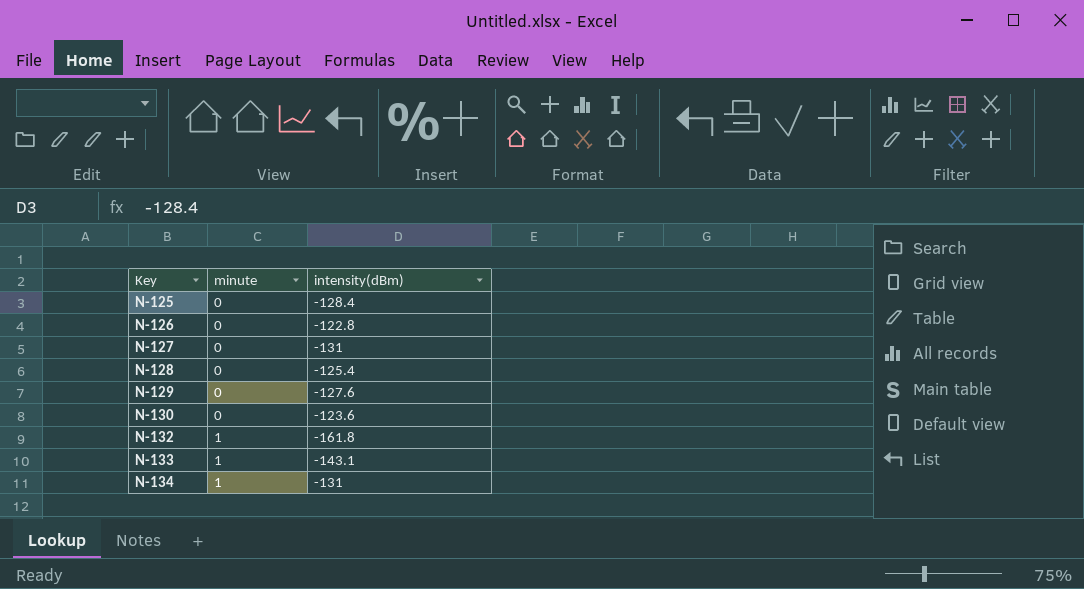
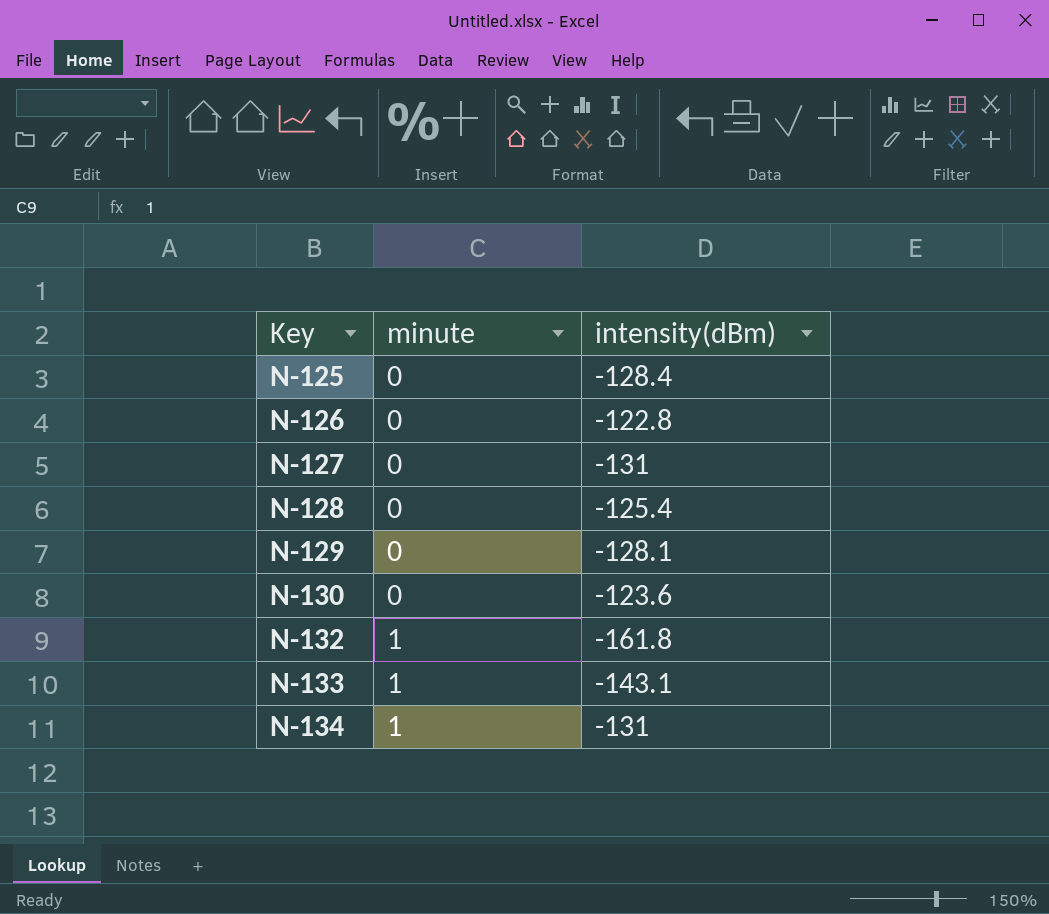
N-129 | intensity(dBm): -127.6 -> -128.1

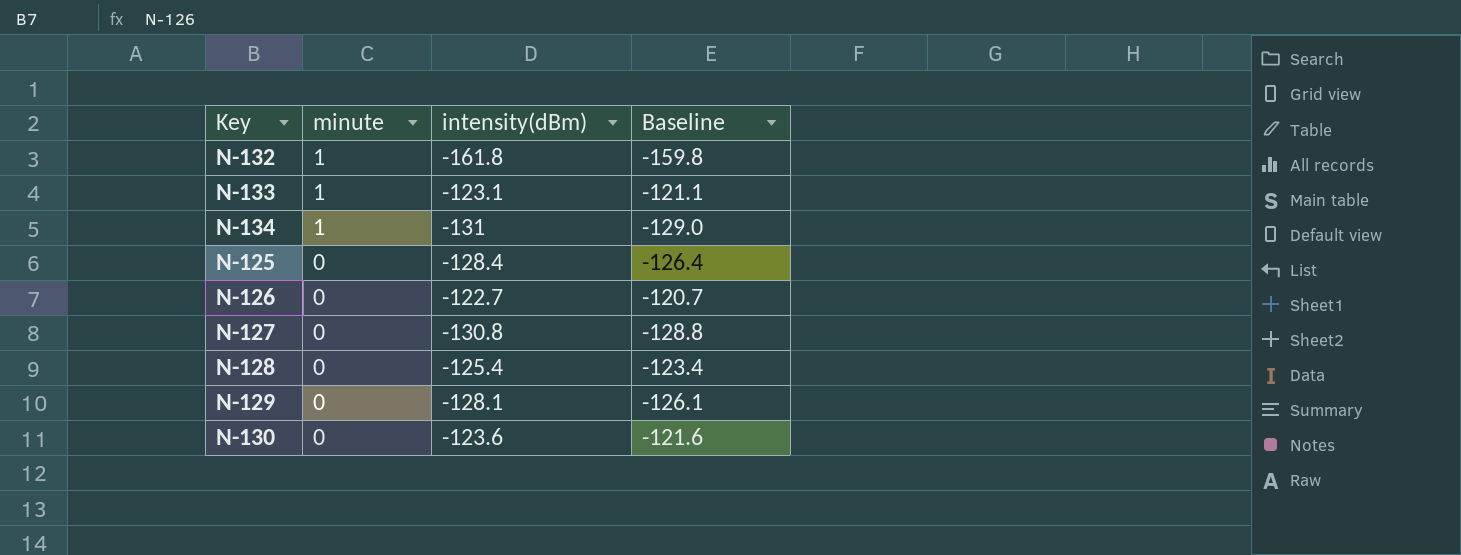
row order: Key ascending -> minute descending
column Baseline | formula: none -> [intensity(dBm)] + 2
N-133 | intensity(dBm): -143.1 -> -123.1
N-126 | intensity(dBm): -122.8 -> -122.7
N-127 | intensity(dBm): -131 -> -130.8

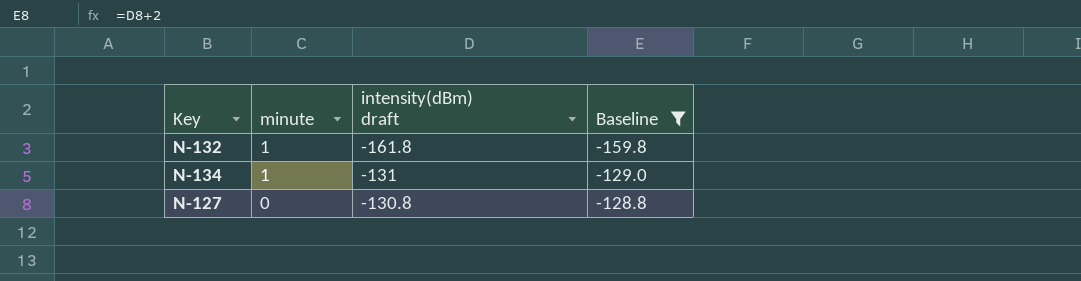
filter: none -> Baseline <= -128.8
column name: intensity(dBm) -> intensity(dBm) draft

